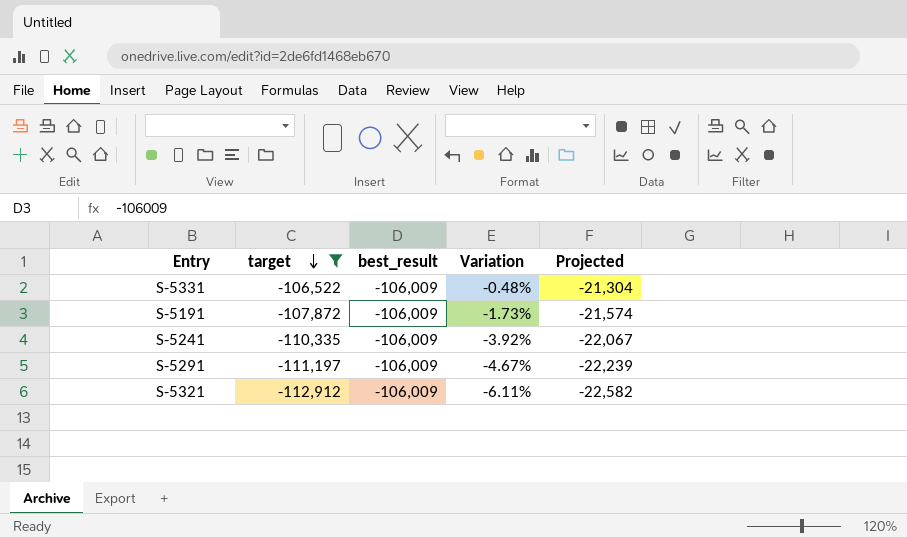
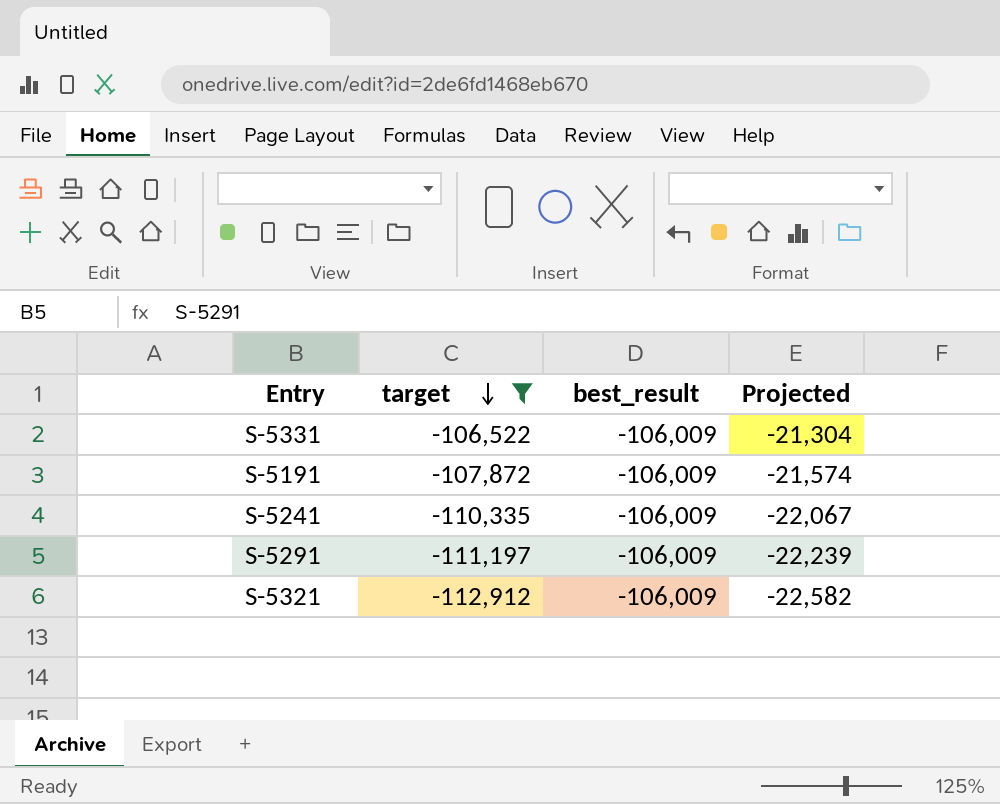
column Variation | formula: ([best_result] - [target]) / [target] -> none

